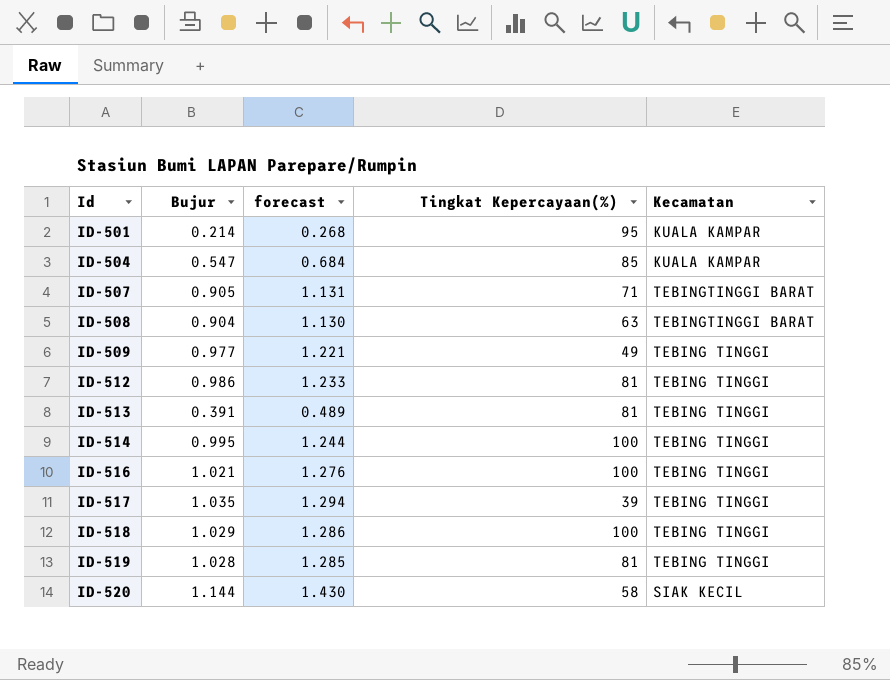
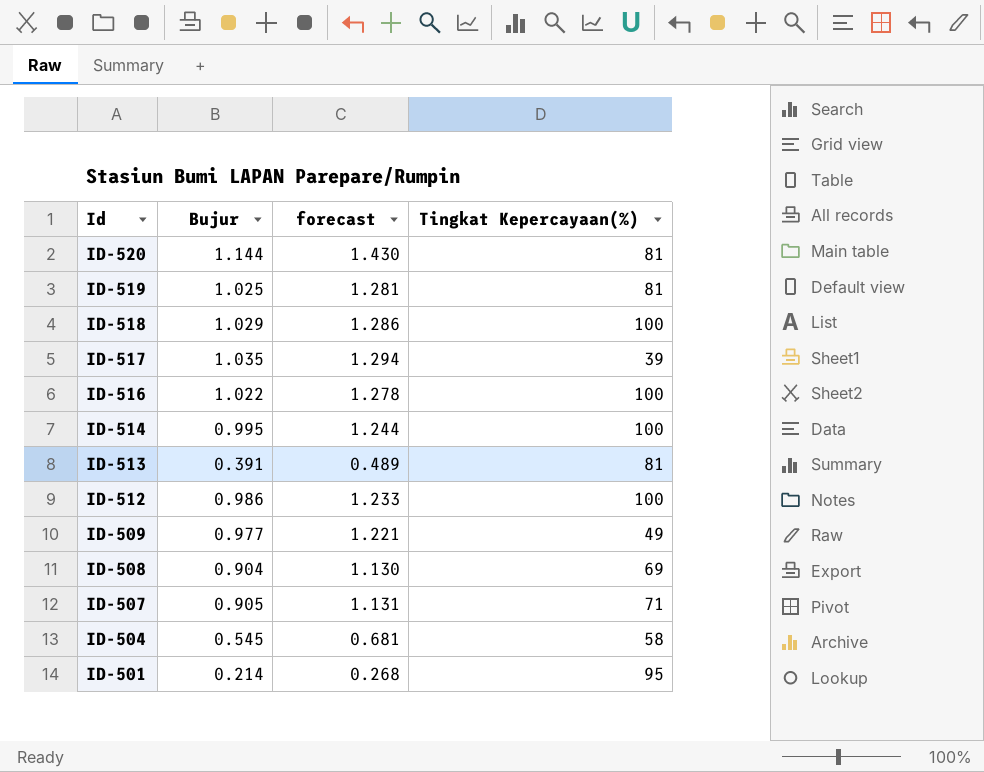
row order: Id ascending -> Id descending
column Kecamatan | position: 5 -> none
ID-520 | Tingkat Kepercayaan(%): 58 -> 81
ID-519 | Bujur: 1.028 -> 1.025
ID-519 | forecast: 1.285 -> 1.281
ID-516 | Bujur: 1.021 -> 1.022
ID-516 | forecast: 1.276 -> 1.278
ID-512 | Tingkat Kepercayaan(%): 81 -> 100
ID-508 | Tingkat Kepercayaan(%): 63 -> 69
ID-504 | Bujur: 0.547 -> 0.545
ID-504 | forecast: 0.684 -> 0.681
ID-504 | Tingkat Kepercayaan(%): 85 -> 58

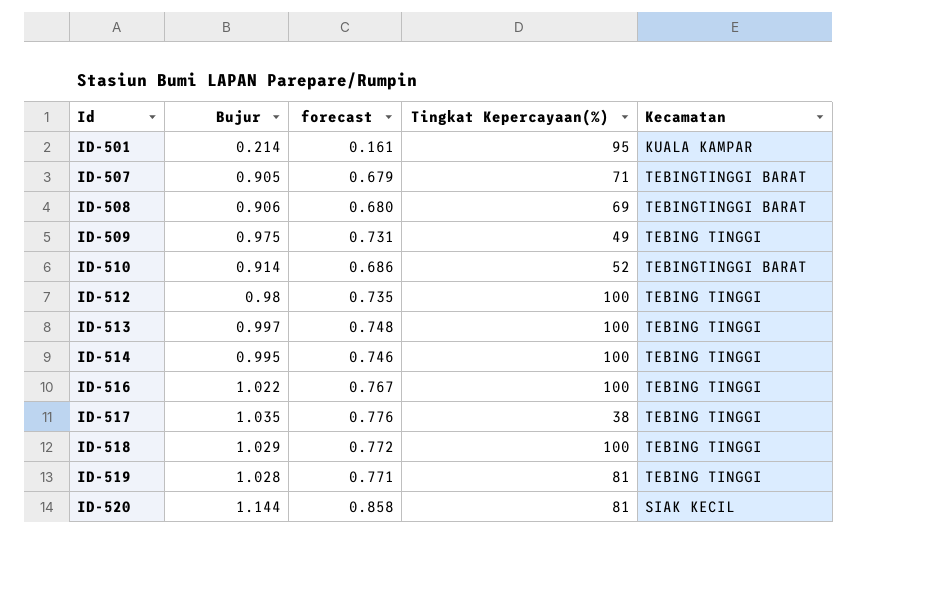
row order: Id descending -> Id ascending
column forecast | formula: [Bujur] * 1.25 -> [Bujur] * 0.75
column Kecamatan | position: none -> 5
row ID-504: 0.545 | 0.681 | 58 -> none
ID-508 | Bujur: 0.904 -> 0.906
ID-509 | Bujur: 0.977 -> 0.975
row ID-510: none -> 0.914 | 0.686 | 52 | TEBINGTINGGI BARAT
ID-512 | Bujur: 0.986 -> 0.98
ID-513 | Bujur: 0.391 -> 0.997
ID-513 | Tingkat Kepercayaan(%): 81 -> 100
ID-517 | Tingkat Kepercayaan(%): 39 -> 38
ID-519 | Bujur: 1.025 -> 1.028

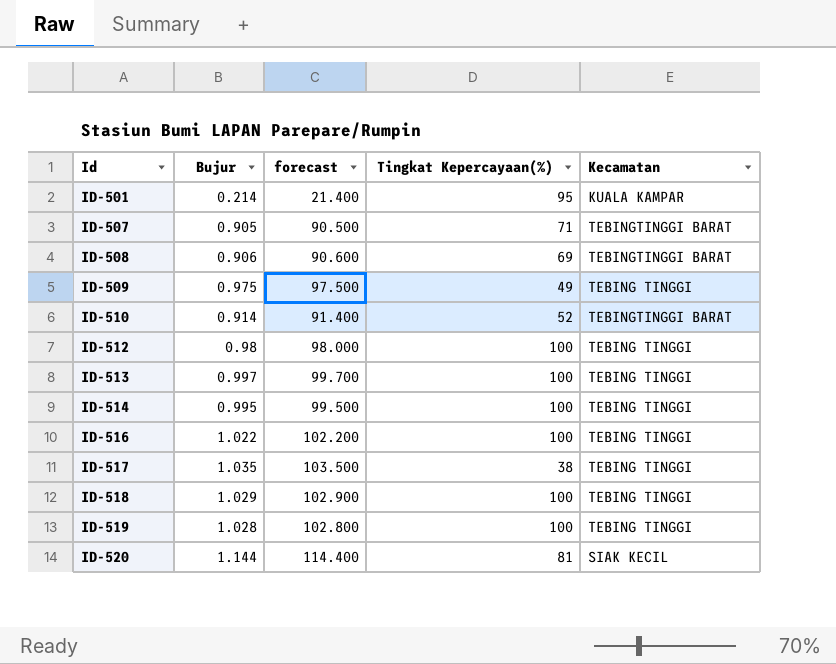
column forecast | formula: [Bujur] * 0.75 -> [Bujur] * 100
ID-519 | Tingkat Kepercayaan(%): 81 -> 100

